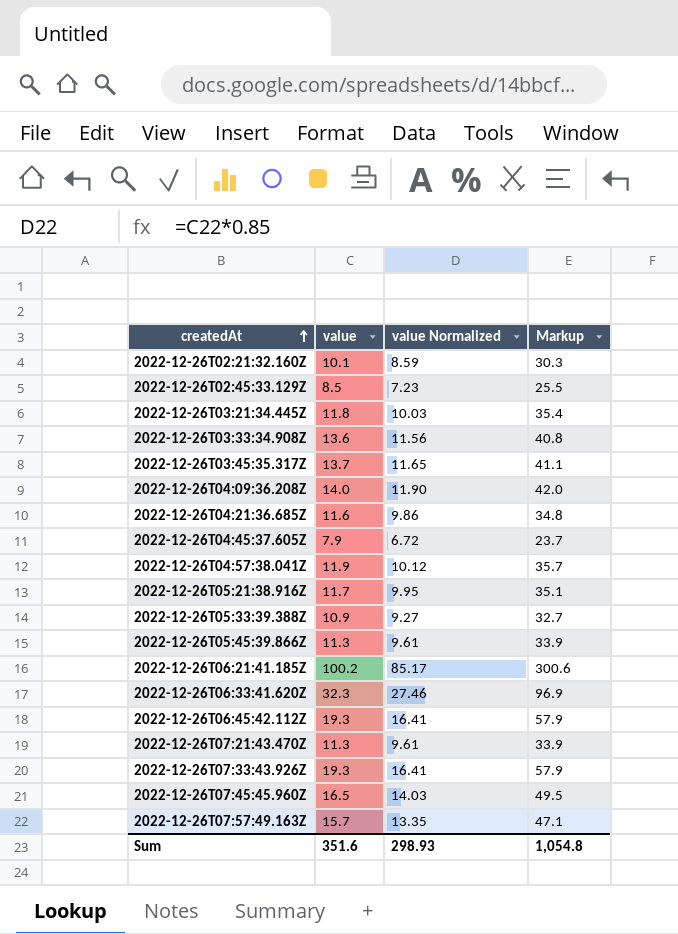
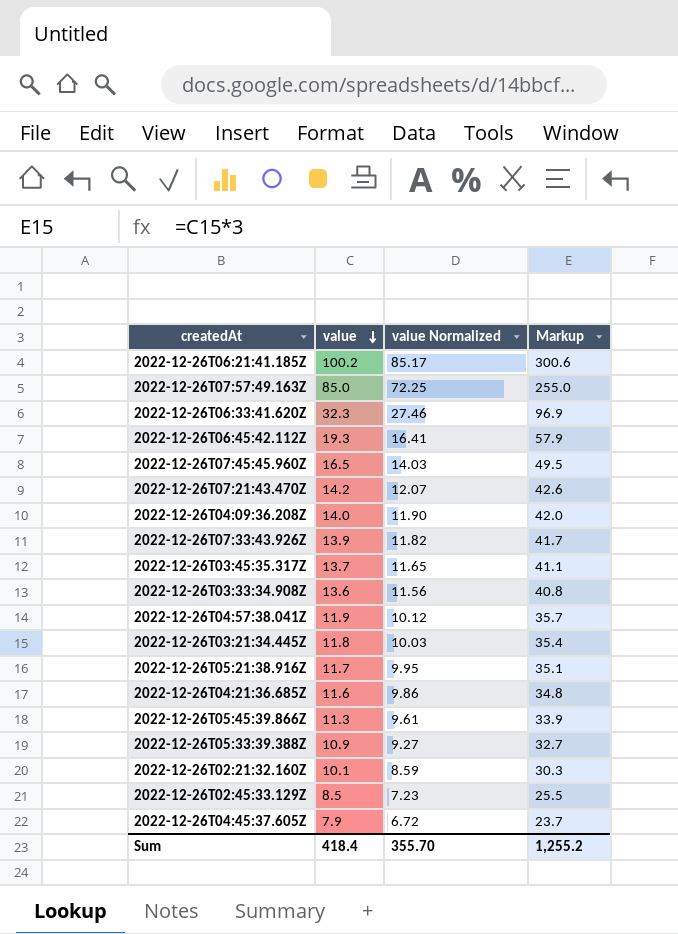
row order: createdAt ascending -> value descending
2022-12-26T07:57:49.163Z | value: 15.7 -> 85.0
2022-12-26T07:57:49.163Z | value Normalized: 13.35 -> 72.25
2022-12-26T07:57:49.163Z | Markup: 47.1 -> 255.0
2022-12-26T07:21:43.470Z | value: 11.3 -> 14.2
2022-12-26T07:21:43.470Z | value Normalized: 9.61 -> 12.07
2022-12-26T07:21:43.470Z | Markup: 33.9 -> 42.6
2022-12-26T07:33:43.926Z | value: 19.3 -> 13.9
2022-12-26T07:33:43.926Z | value Normalized: 16.41 -> 11.82
2022-12-26T07:33:43.926Z | Markup: 57.9 -> 41.7
Sum | value: 351.6 -> 418.4
Sum | value Normalized: 298.93 -> 355.70
Sum | Markup: 1,054.8 -> 1,255.2

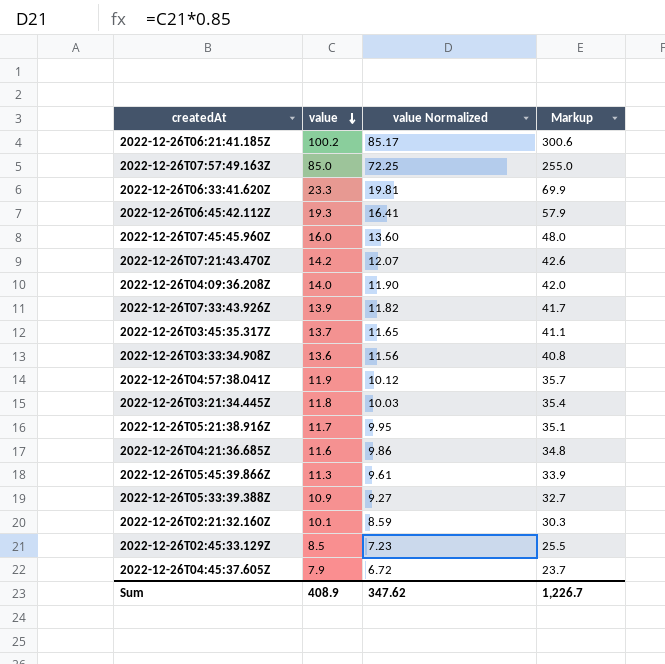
2022-12-26T06:33:41.620Z | value: 32.3 -> 23.3
2022-12-26T06:33:41.620Z | value Normalized: 27.46 -> 19.81
2022-12-26T06:33:41.620Z | Markup: 96.9 -> 69.9
2022-12-26T07:45:45.960Z | value: 16.5 -> 16.0
2022-12-26T07:45:45.960Z | value Normalized: 14.03 -> 13.60
2022-12-26T07:45:45.960Z | Markup: 49.5 -> 48.0
Sum | value: 418.4 -> 408.9
Sum | value Normalized: 355.70 -> 347.62
Sum | Markup: 1,255.2 -> 1,226.7

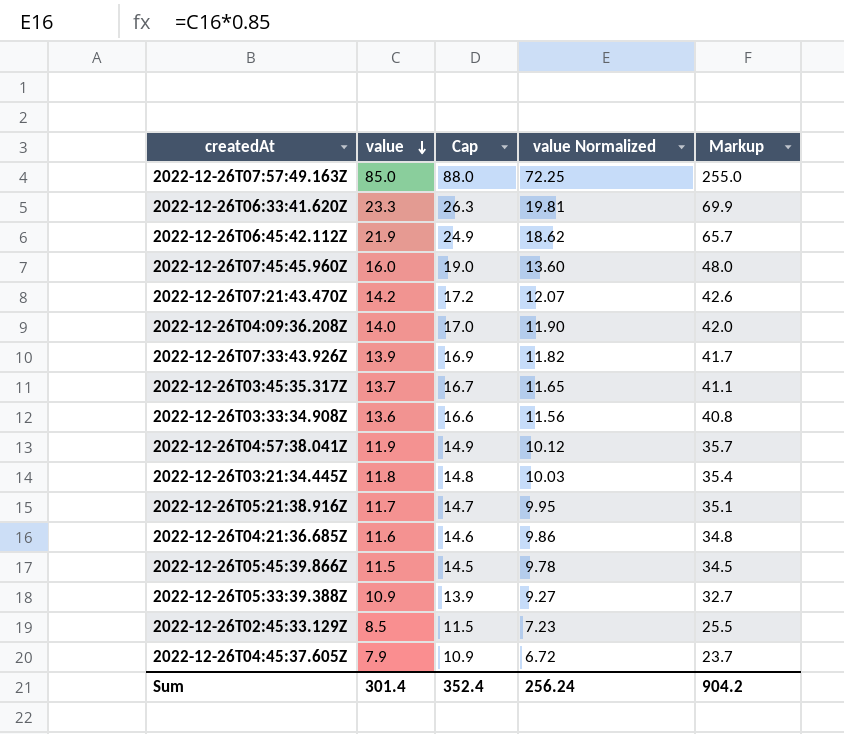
column Cap | formula: none -> [value] + 3
row 2022-12-26T06:21:41.185Z: 100.2 | 85.17 | 300.6 -> none
row 2022-12-26T02:21:32.160Z: 10.1 | 8.59 | 30.3 -> none
2022-12-26T06:45:42.112Z | value: 19.3 -> 21.9
2022-12-26T06:45:42.112Z | value Normalized: 16.41 -> 18.62
2022-12-26T06:45:42.112Z | Markup: 57.9 -> 65.7
2022-12-26T05:45:39.866Z | value: 11.3 -> 11.5
2022-12-26T05:45:39.866Z | value Normalized: 9.61 -> 9.78
2022-12-26T05:45:39.866Z | Markup: 33.9 -> 34.5
Sum | value: 408.9 -> 301.4
Sum | value Normalized: 347.62 -> 256.24
Sum | Markup: 1,226.7 -> 904.2

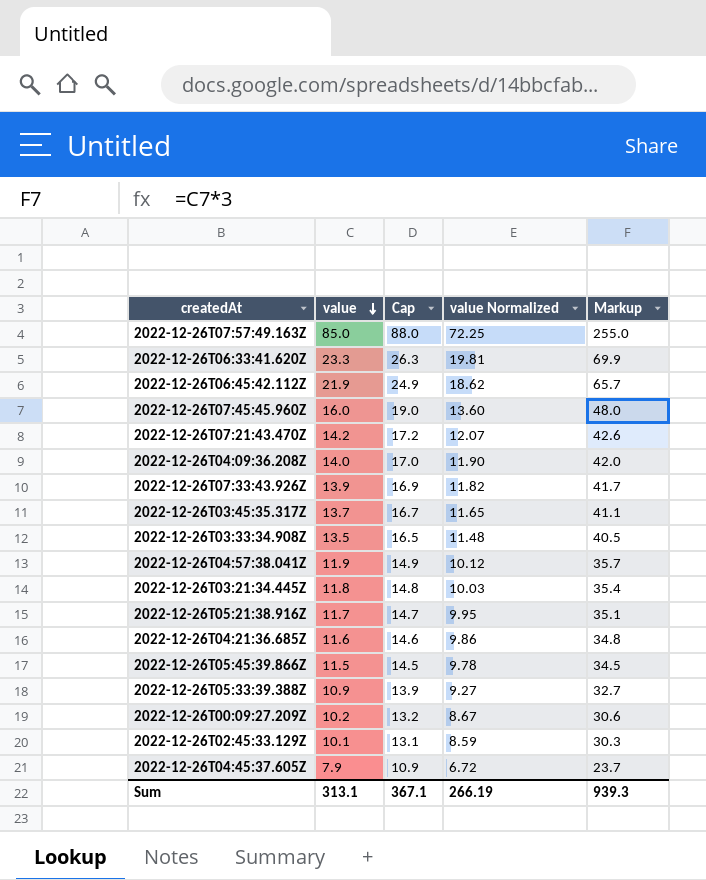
2022-12-26T03:33:34.908Z | value: 13.6 -> 13.5
2022-12-26T03:33:34.908Z | Cap: 16.6 -> 16.5
2022-12-26T03:33:34.908Z | value Normalized: 11.56 -> 11.48
2022-12-26T03:33:34.908Z | Markup: 40.8 -> 40.5
row 2022-12-26T00:09:27.209Z: none -> 10.2 | 13.2 | 8.67 | 30.6
2022-12-26T02:45:33.129Z | value: 8.5 -> 10.1
2022-12-26T02:45:33.129Z | Cap: 11.5 -> 13.1
2022-12-26T02:45:33.129Z | value Normalized: 7.23 -> 8.59
2022-12-26T02:45:33.129Z | Markup: 25.5 -> 30.3
Sum | value: 301.4 -> 313.1
Sum | Cap: 352.4 -> 367.1
Sum | value Normalized: 256.24 -> 266.19
Sum | Markup: 904.2 -> 939.3

